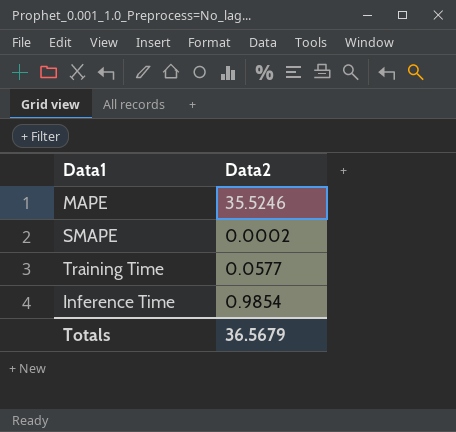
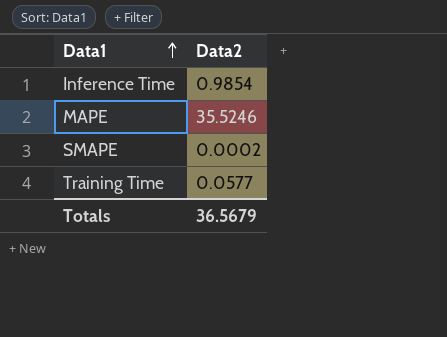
row order: none -> Data1 ascending

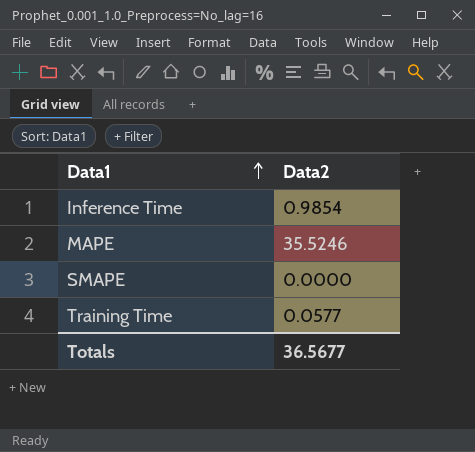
SMAPE | Data2: 0.0002 -> 0.0000
Totals | Data2: 36.5679 -> 36.5677

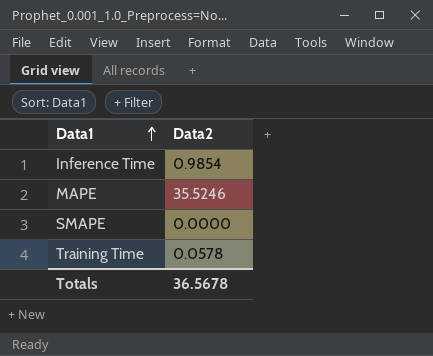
Training Time | Data2: 0.0577 -> 0.0578
Totals | Data2: 36.5677 -> 36.5678

